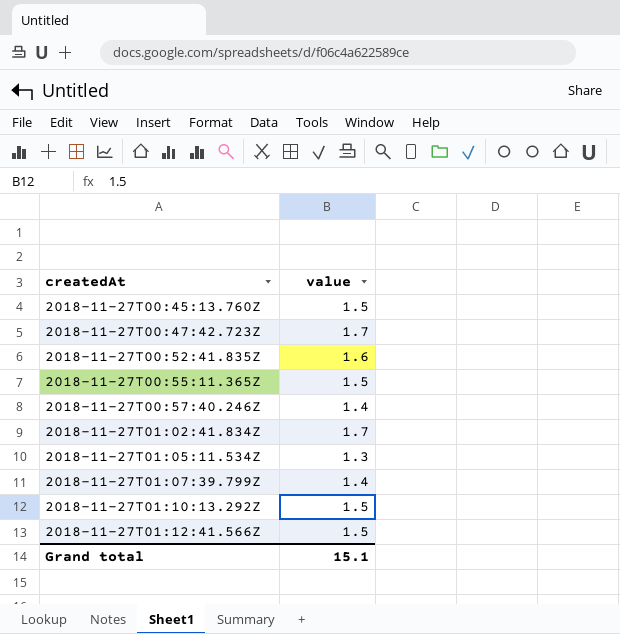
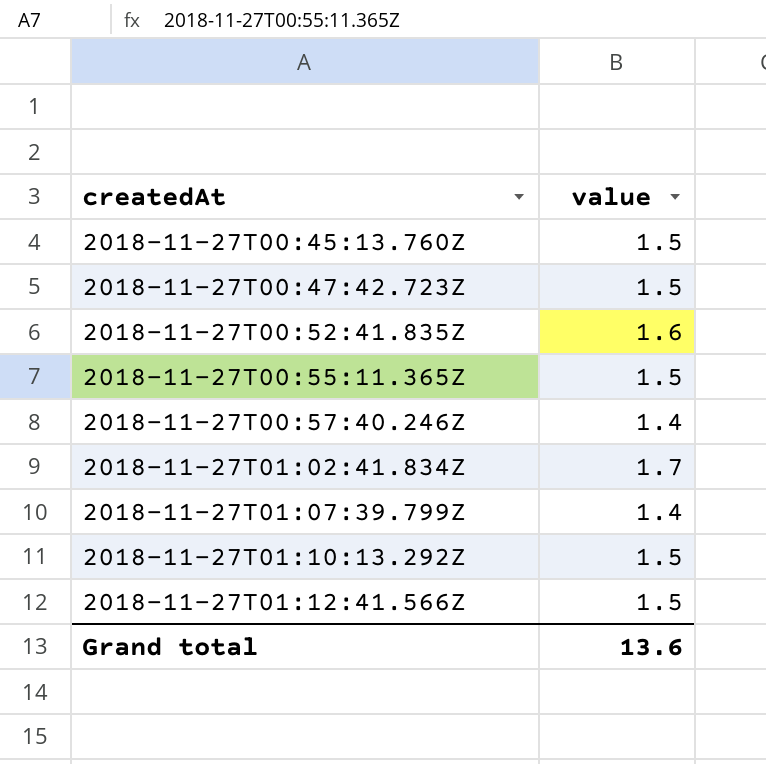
row 2018-11-27T01:05:11.534Z: 1.3 -> none
2018-11-27T00:47:42.723Z | value: 1.7 -> 1.5
Grand total | value: 15.1 -> 13.6

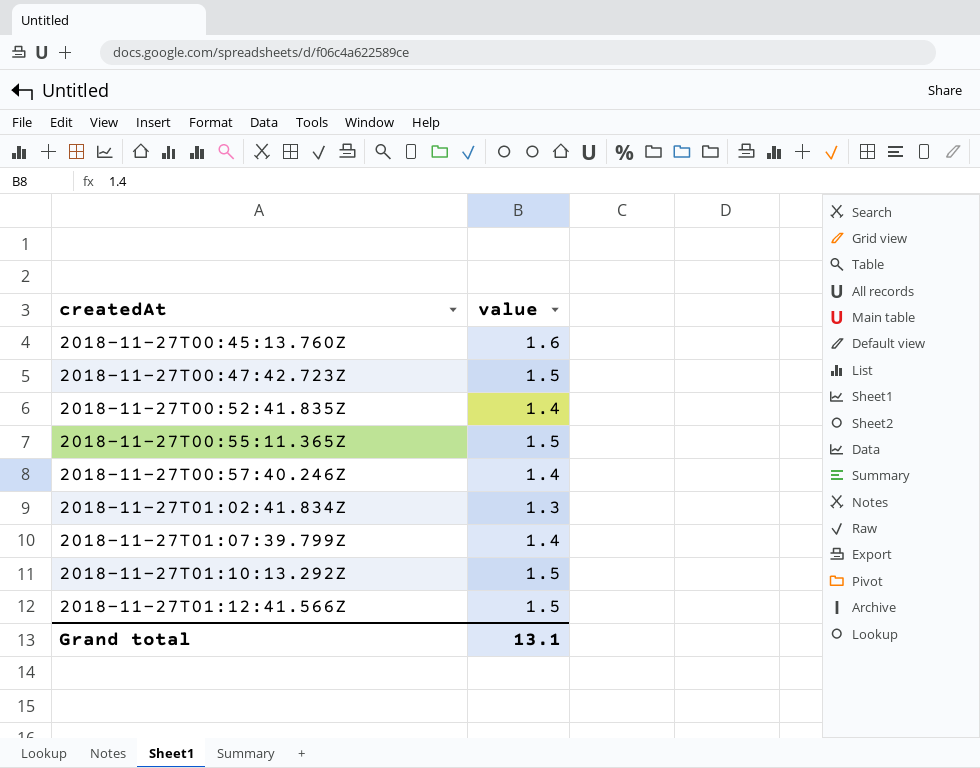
2018-11-27T00:45:13.760Z | value: 1.5 -> 1.6
2018-11-27T00:52:41.835Z | value: 1.6 -> 1.4
2018-11-27T01:02:41.834Z | value: 1.7 -> 1.3
Grand total | value: 13.6 -> 13.1

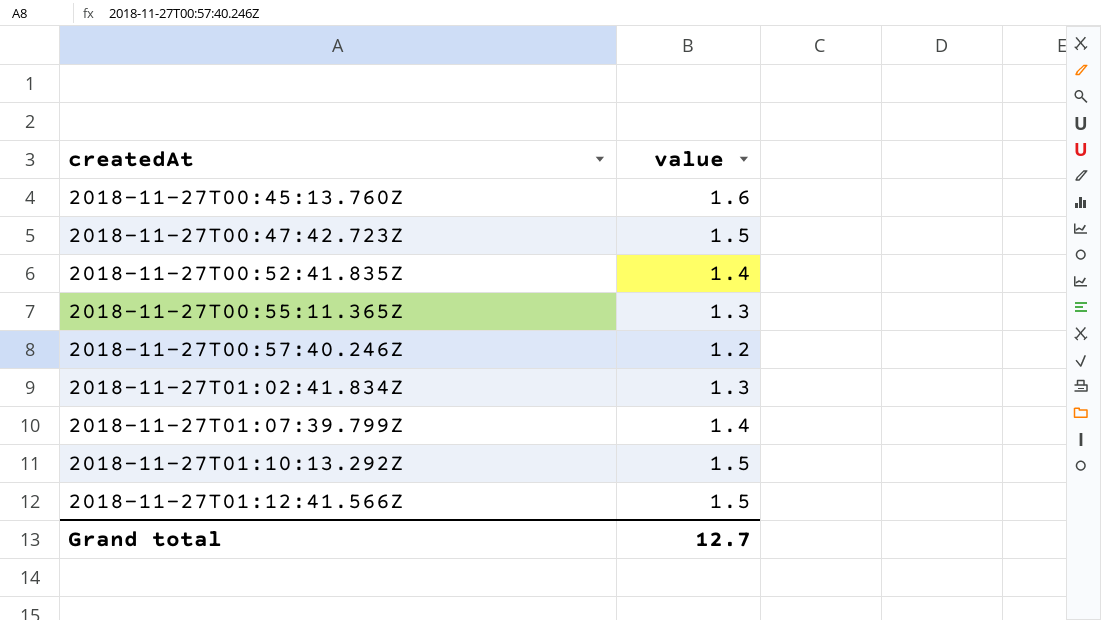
2018-11-27T00:55:11.365Z | value: 1.5 -> 1.3
2018-11-27T00:57:40.246Z | value: 1.4 -> 1.2
Grand total | value: 13.1 -> 12.7

